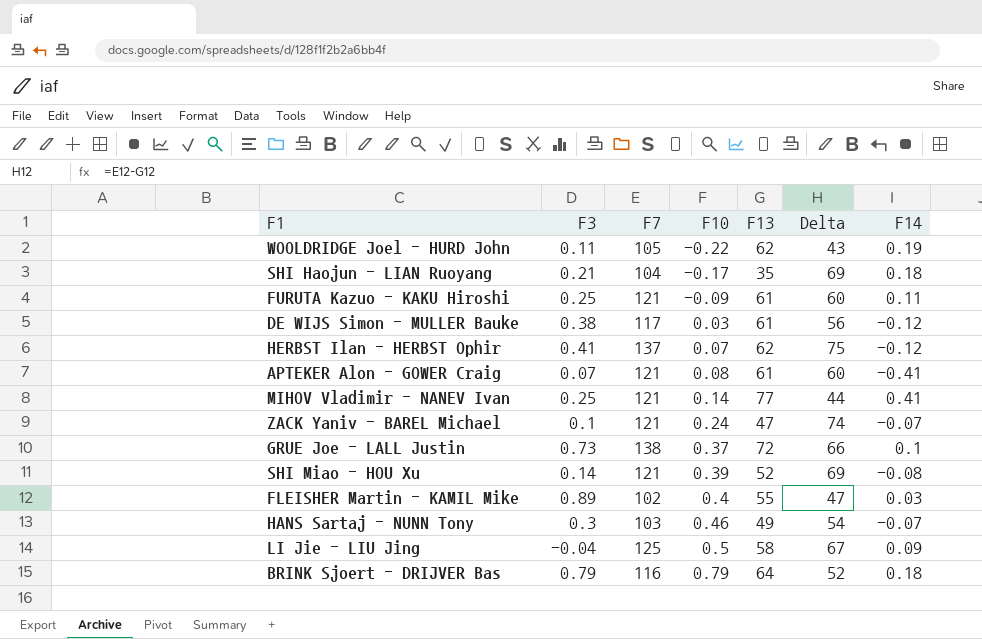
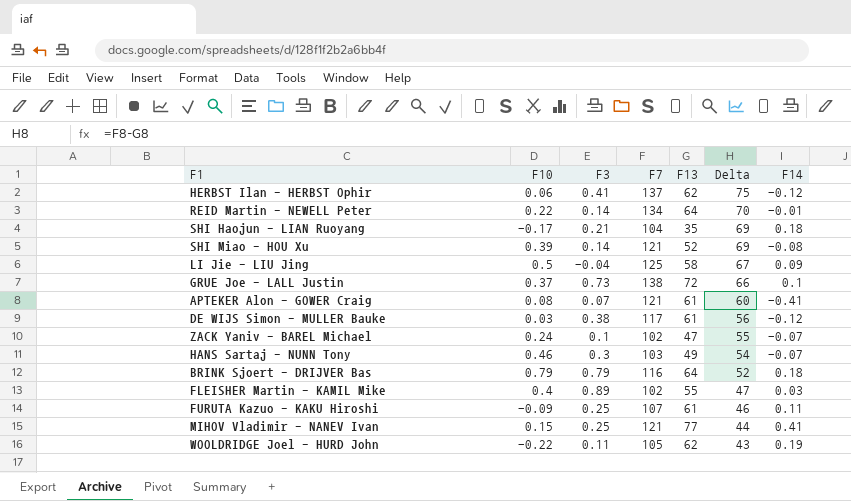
row order: F10 ascending -> Delta descending
column F10 | position: 4 -> 2
HERBST Ilan - HERBST Ophir | F10: 0.07 -> 0.06
row REID Martin - NEWELL Peter: none -> 0.22 | 0.14 | 134 | 64 | 70 | -0.01
ZACK Yaniv - BAREL Michael | F7: 121 -> 102
ZACK Yaniv - BAREL Michael | Delta: 74 -> 55
FURUTA Kazuo - KAKU Hiroshi | F7: 121 -> 107
FURUTA Kazuo - KAKU Hiroshi | Delta: 60 -> 46
MIHOV Vladimir - NANEV Ivan | F10: 0.14 -> 0.15

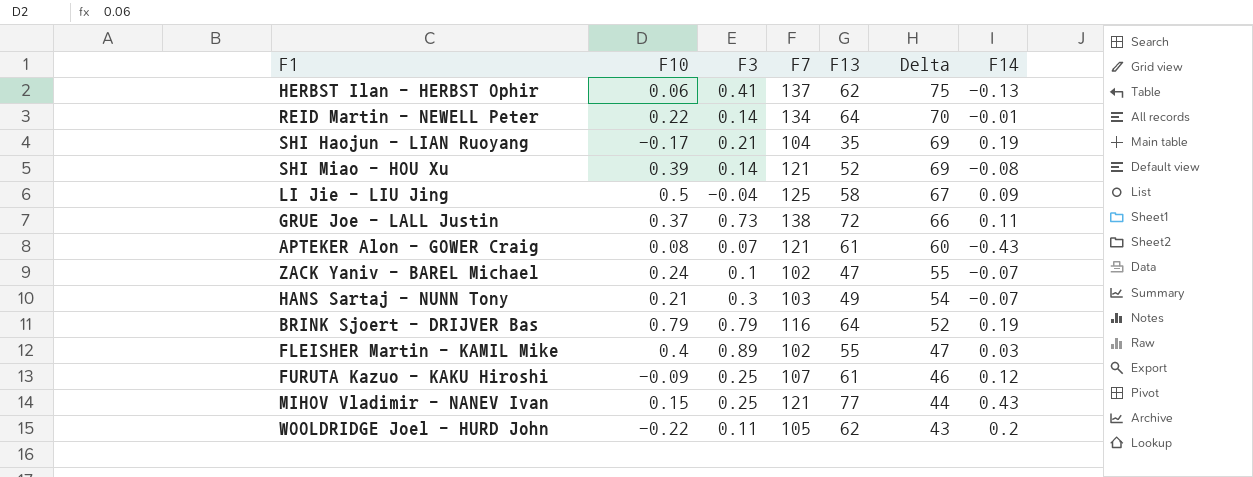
row DE WIJS Simon - MULLER Bauke: 0.03 | 0.38 | 117 | 61 | 56 | -0.12 -> none
HERBST Ilan - HERBST Ophir | F14: -0.12 -> -0.13
SHI Haojun - LIAN Ruoyang | F14: 0.18 -> 0.19
GRUE Joe - LALL Justin | F14: 0.1 -> 0.11
APTEKER Alon - GOWER Craig | F14: -0.41 -> -0.43
HANS Sartaj - NUNN Tony | F10: 0.46 -> 0.21
BRINK Sjoert - DRIJVER Bas | F14: 0.18 -> 0.19
FURUTA Kazuo - KAKU Hiroshi | F14: 0.11 -> 0.12
MIHOV Vladimir - NANEV Ivan | F14: 0.41 -> 0.43
WOOLDRIDGE Joel - HURD John | F14: 0.19 -> 0.2

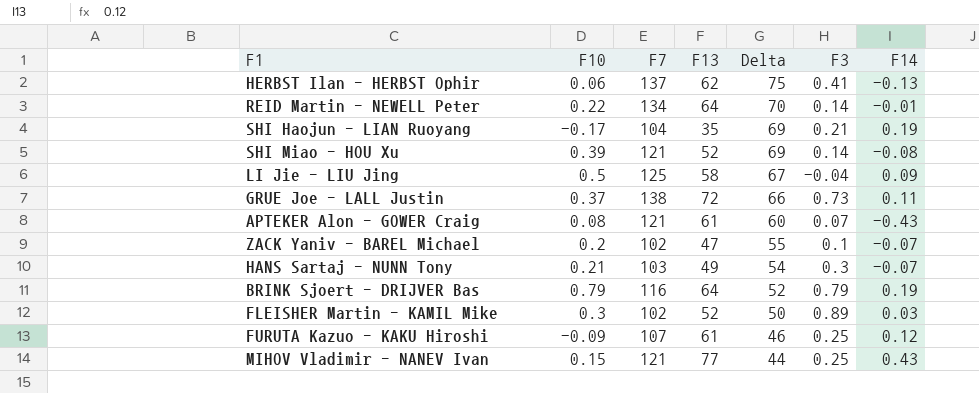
column F3 | position: 3 -> 6
row WOOLDRIDGE Joel - HURD John: -0.22 | 0.11 | 105 | 62 | 43 | 0.2 -> none
ZACK Yaniv - BAREL Michael | F10: 0.24 -> 0.2
FLEISHER Martin - KAMIL Mike | F10: 0.4 -> 0.3
FLEISHER Martin - KAMIL Mike | F13: 55 -> 52
FLEISHER Martin - KAMIL Mike | Delta: 47 -> 50

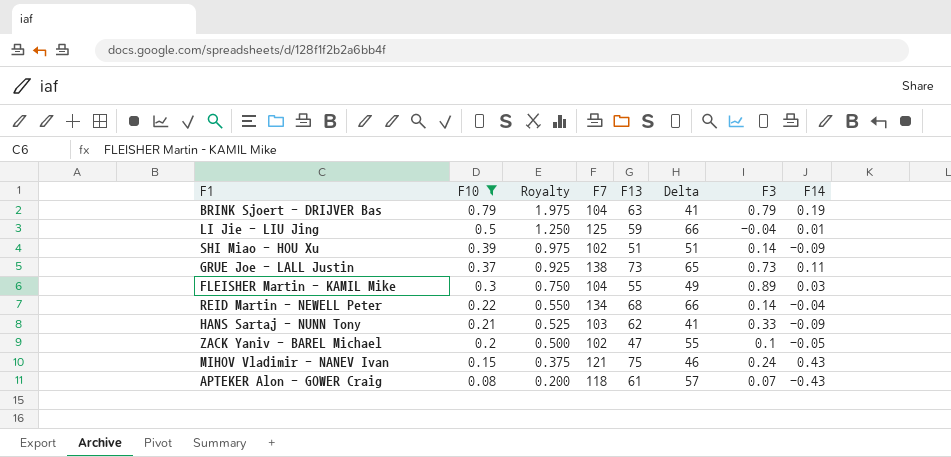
filter: none -> F10 >= 0.08
row order: Delta descending -> F10 descending
column Royalty | formula: none -> [F10] * 2.5
BRINK Sjoert - DRIJVER Bas | F7: 116 -> 104
BRINK Sjoert - DRIJVER Bas | F13: 64 -> 63
BRINK Sjoert - DRIJVER Bas | Delta: 52 -> 41
LI Jie - LIU Jing | F13: 58 -> 59
LI Jie - LIU Jing | Delta: 67 -> 66
LI Jie - LIU Jing | F14: 0.09 -> 0.01
SHI Miao - HOU Xu | F7: 121 -> 102
SHI Miao - HOU Xu | F13: 52 -> 51
SHI Miao - HOU Xu | Delta: 69 -> 51
SHI Miao - HOU Xu | F14: -0.08 -> -0.09
GRUE Joe - LALL Justin | F13: 72 -> 73
GRUE Joe - LALL Justin | Delta: 66 -> 65
FLEISHER Martin - KAMIL Mike | F7: 102 -> 104
FLEISHER Martin - KAMIL Mike | F13: 52 -> 55
FLEISHER Martin - KAMIL Mike | Delta: 50 -> 49
REID Martin - NEWELL Peter | F13: 64 -> 68
REID Martin - NEWELL Peter | Delta: 70 -> 66
REID Martin - NEWELL Peter | F14: -0.01 -> -0.04
HANS Sartaj - NUNN Tony | F13: 49 -> 62
HANS Sartaj - NUNN Tony | Delta: 54 -> 41
HANS Sartaj - NUNN Tony | F3: 0.3 -> 0.33
HANS Sartaj - NUNN Tony | F14: -0.07 -> -0.09
ZACK Yaniv - BAREL Michael | F14: -0.07 -> -0.05
MIHOV Vladimir - NANEV Ivan | F13: 77 -> 75
MIHOV Vladimir - NANEV Ivan | Delta: 44 -> 46
MIHOV Vladimir - NANEV Ivan | F3: 0.25 -> 0.24
APTEKER Alon - GOWER Craig | F7: 121 -> 118
APTEKER Alon - GOWER Craig | Delta: 60 -> 57

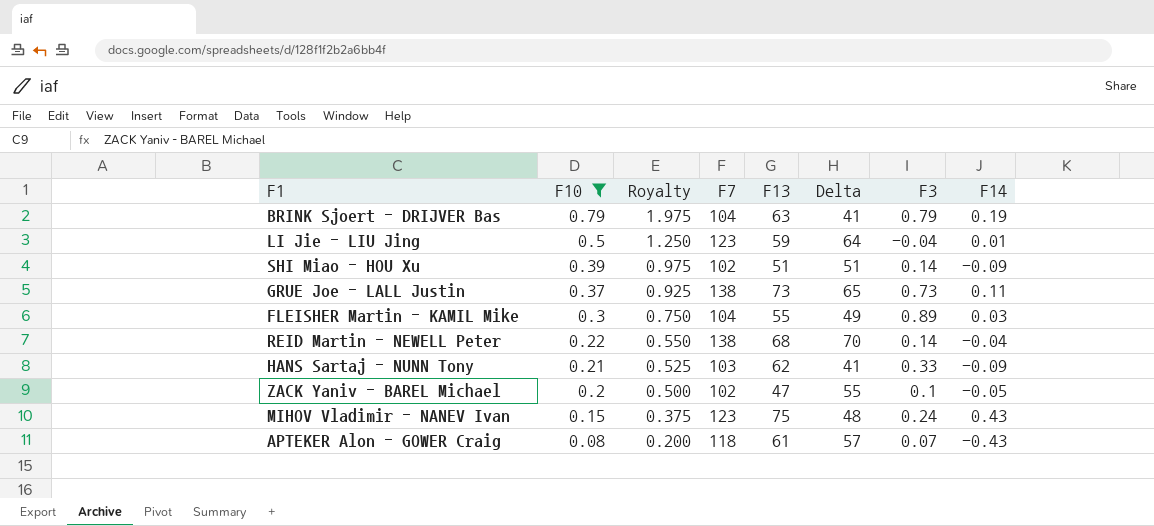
LI Jie - LIU Jing | F7: 125 -> 123
LI Jie - LIU Jing | Delta: 66 -> 64
REID Martin - NEWELL Peter | F7: 134 -> 138
REID Martin - NEWELL Peter | Delta: 66 -> 70
MIHOV Vladimir - NANEV Ivan | F7: 121 -> 123
MIHOV Vladimir - NANEV Ivan | Delta: 46 -> 48

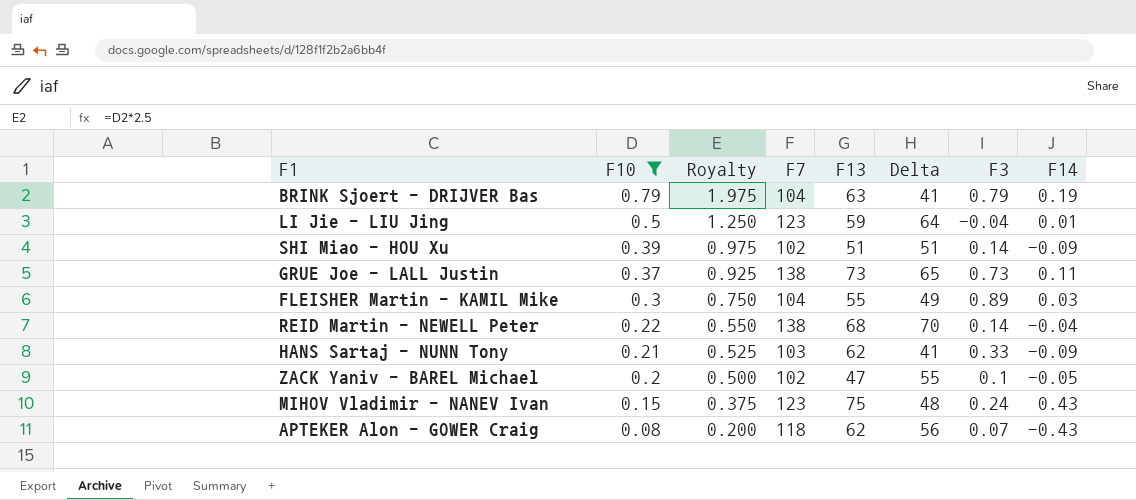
APTEKER Alon - GOWER Craig | F13: 61 -> 62
APTEKER Alon - GOWER Craig | Delta: 57 -> 56

